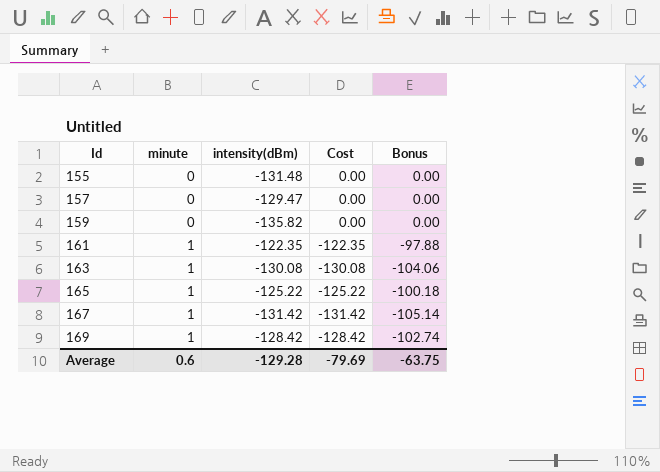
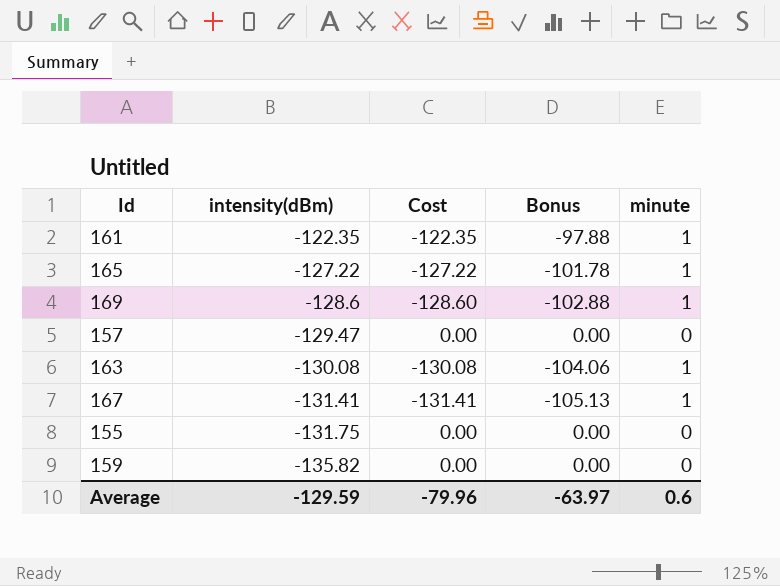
row order: Id ascending -> intensity(dBm) descending
column minute | position: 2 -> 5
165 | intensity(dBm): -125.22 -> -127.22
165 | Cost: -125.22 -> -127.22
165 | Bonus: -100.18 -> -101.78
169 | intensity(dBm): -128.42 -> -128.6
169 | Cost: -128.42 -> -128.60
169 | Bonus: -102.74 -> -102.88
167 | intensity(dBm): -131.42 -> -131.41
167 | Cost: -131.42 -> -131.41
167 | Bonus: -105.14 -> -105.13
155 | intensity(dBm): -131.48 -> -131.75
Average | intensity(dBm): -129.28 -> -129.59
Average | Cost: -79.69 -> -79.96
Average | Bonus: -63.75 -> -63.97

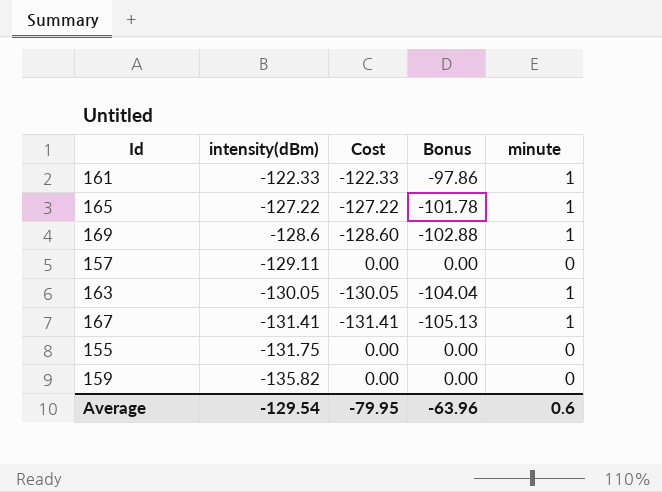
161 | intensity(dBm): -122.35 -> -122.33
161 | Cost: -122.35 -> -122.33
161 | Bonus: -97.88 -> -97.86
157 | intensity(dBm): -129.47 -> -129.11
163 | intensity(dBm): -130.08 -> -130.05
163 | Cost: -130.08 -> -130.05
163 | Bonus: -104.06 -> -104.04
Average | intensity(dBm): -129.59 -> -129.54
Average | Cost: -79.96 -> -79.95
Average | Bonus: -63.97 -> -63.96

